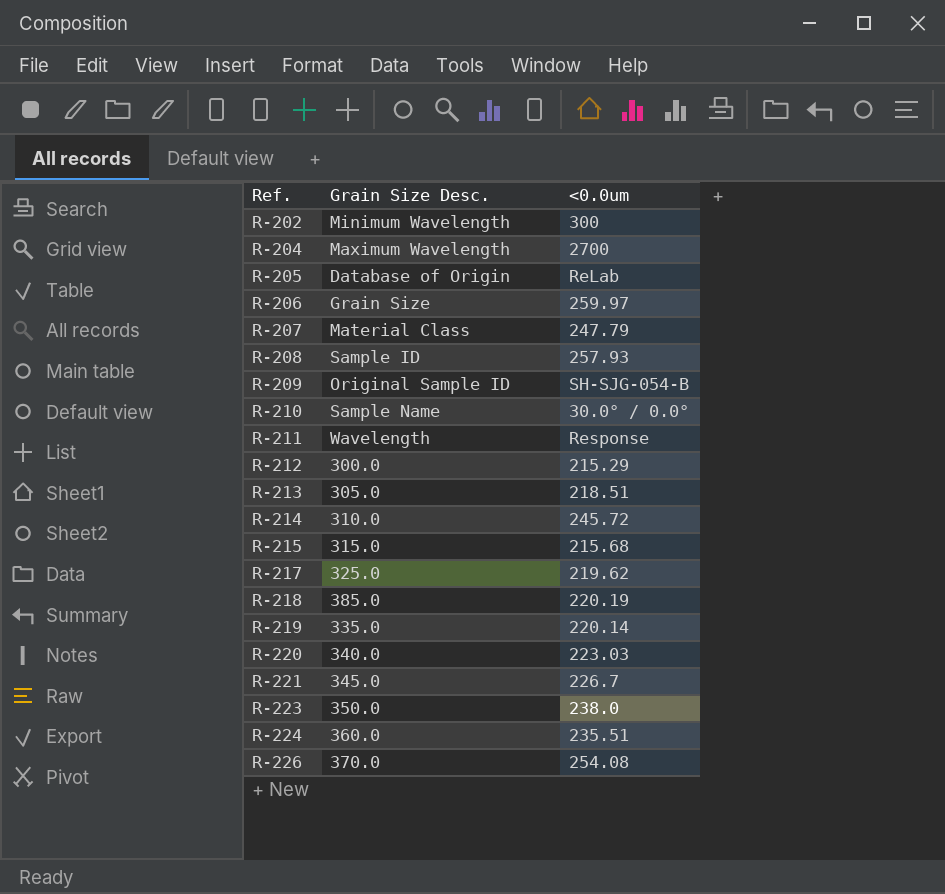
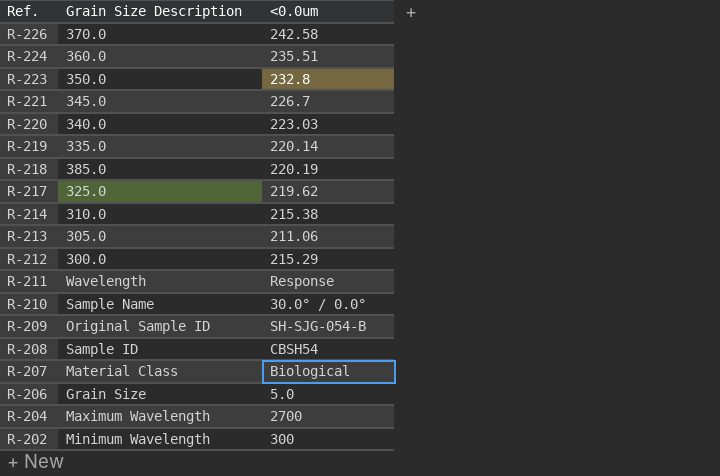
row order: Ref. ascending -> Ref. descending
column name: Grain Size Desc. -> Grain Size Description
row R-205: Database of Origin | ReLab -> none
row R-215: 315.0 | 215.68 -> none
R-226 | <0.0um: 254.08 -> 242.58
R-223 | <0.0um: 238.0 -> 232.8
R-214 | <0.0um: 245.72 -> 215.38
R-213 | <0.0um: 218.51 -> 211.06
R-208 | <0.0um: 257.93 -> CBSH54
R-207 | <0.0um: 247.79 -> Biological
R-206 | <0.0um: 259.97 -> 5.0

